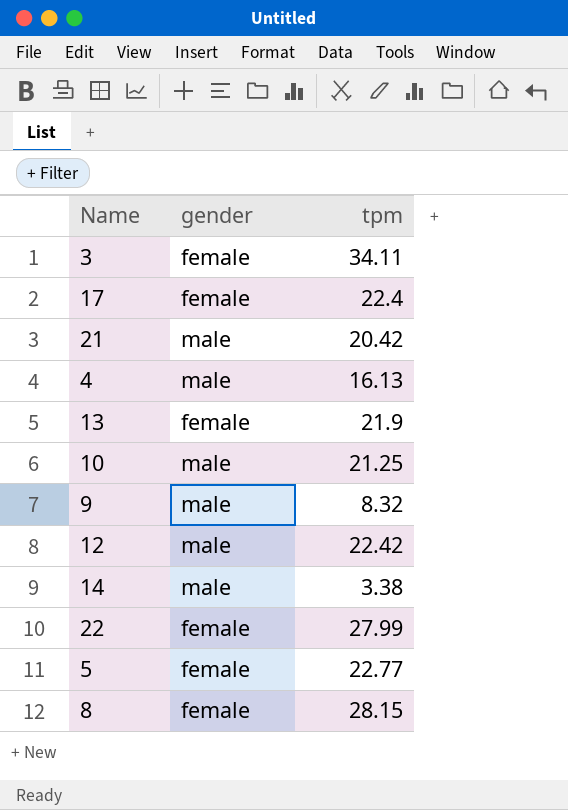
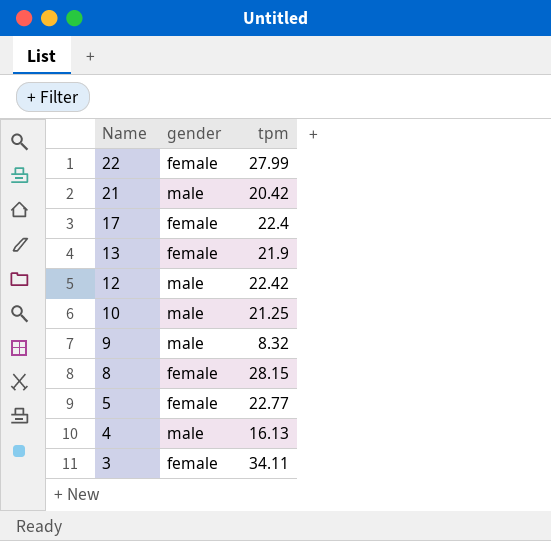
row order: none -> Name descending
row 14: male | 3.38 -> none

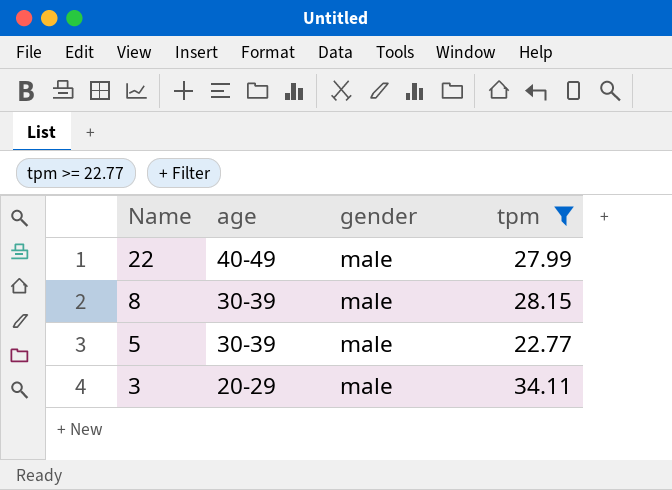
filter: none -> tpm >= 22.77
column age | position: none -> 2
22 | gender: female -> male
8 | gender: female -> male
5 | gender: female -> male
3 | gender: female -> male

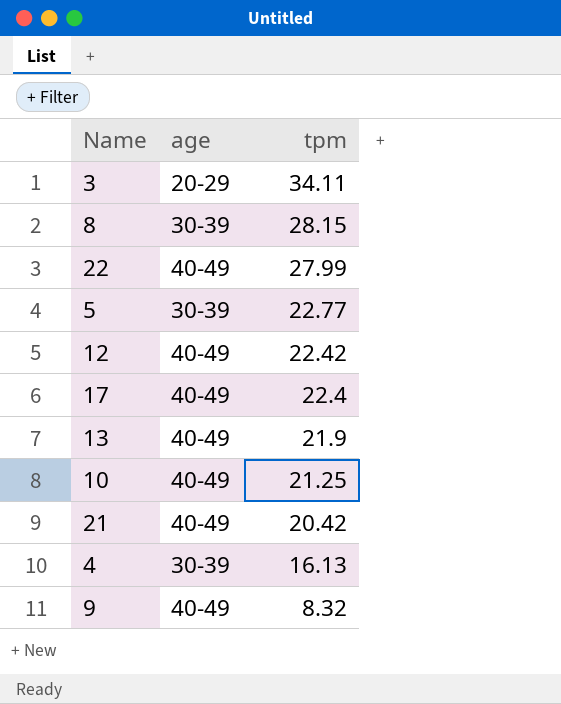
filter: tpm >= 22.77 -> none
row order: Name descending -> tpm descending
column gender | position: 3 -> none

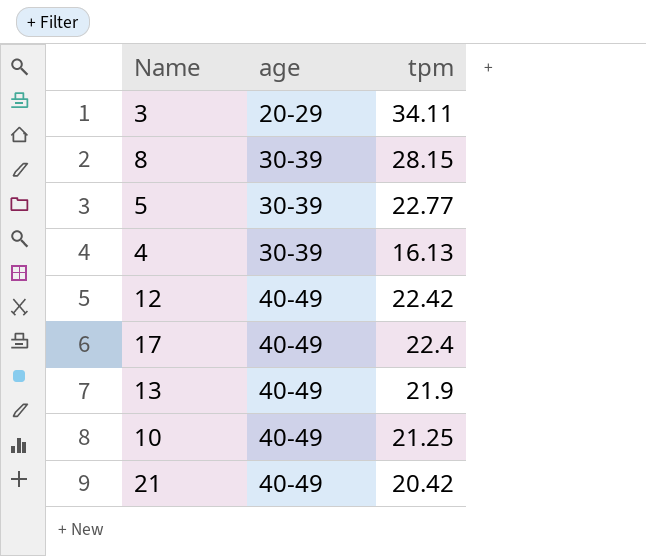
row order: tpm descending -> age ascending
row 22: 40-49 | 27.99 -> none
row 9: 40-49 | 8.32 -> none

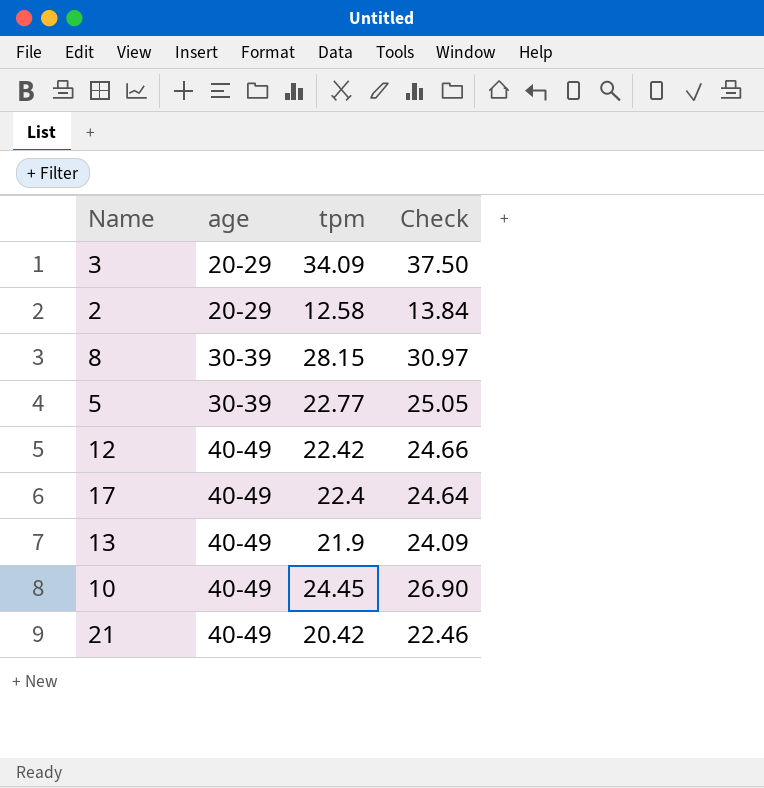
column Check | formula: none -> [tpm] * 1.1
row 4: 30-39 | 16.13 -> none
3 | tpm: 34.11 -> 34.09
row 2: none -> 20-29 | 12.58 | 13.84
10 | tpm: 21.25 -> 24.45

